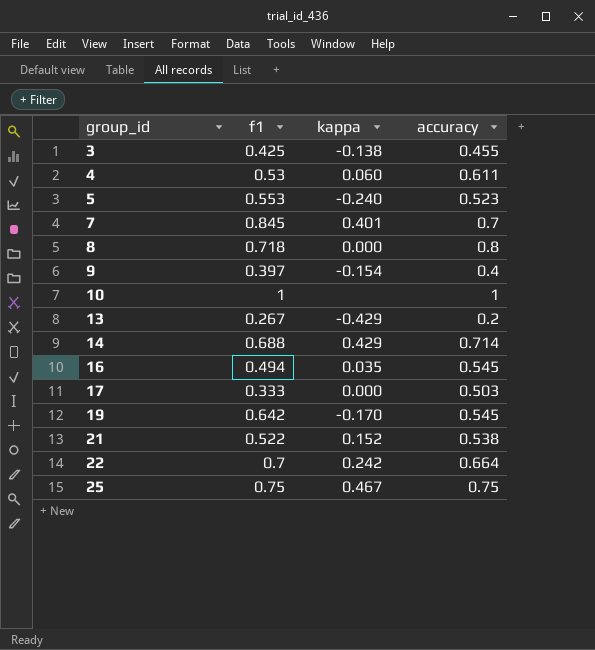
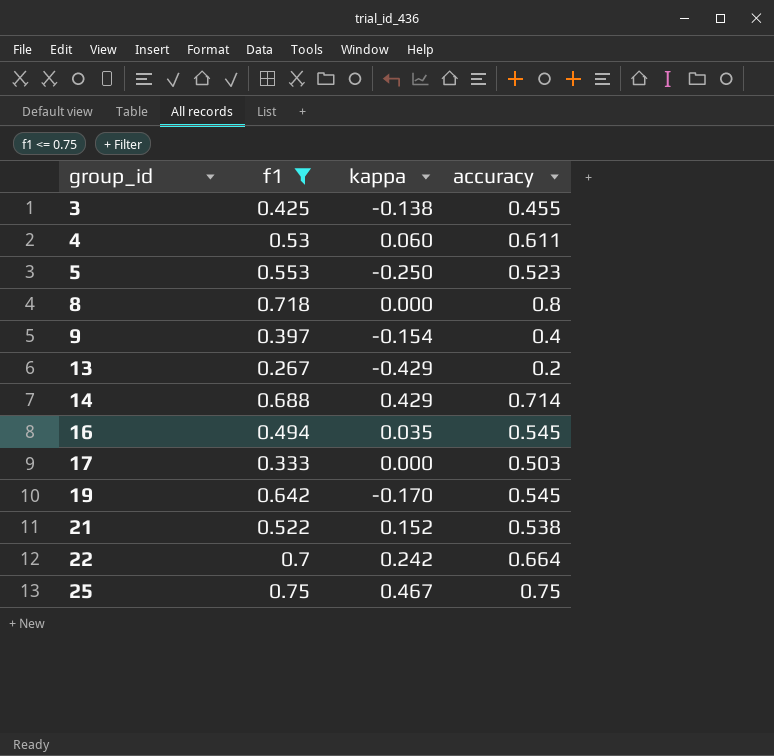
filter: none -> f1 <= 0.75
5 | kappa: -0.240 -> -0.250

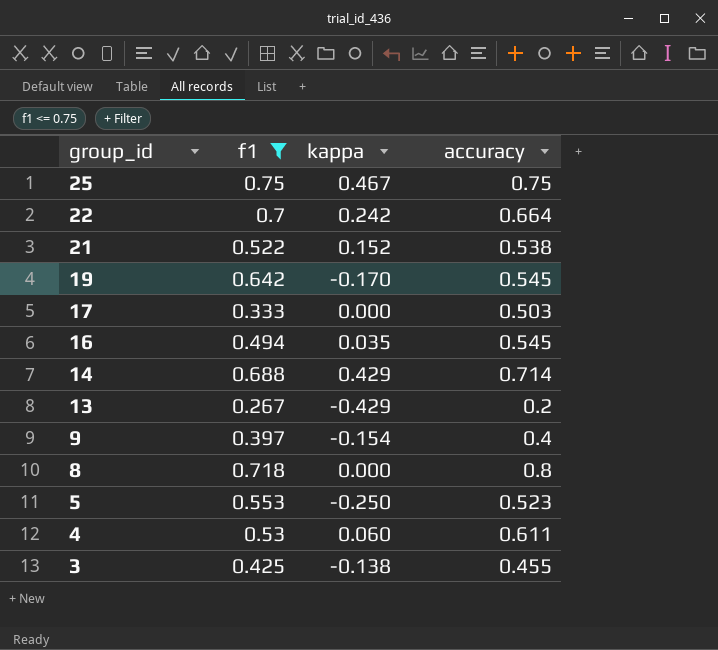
row order: group_id ascending -> group_id descending

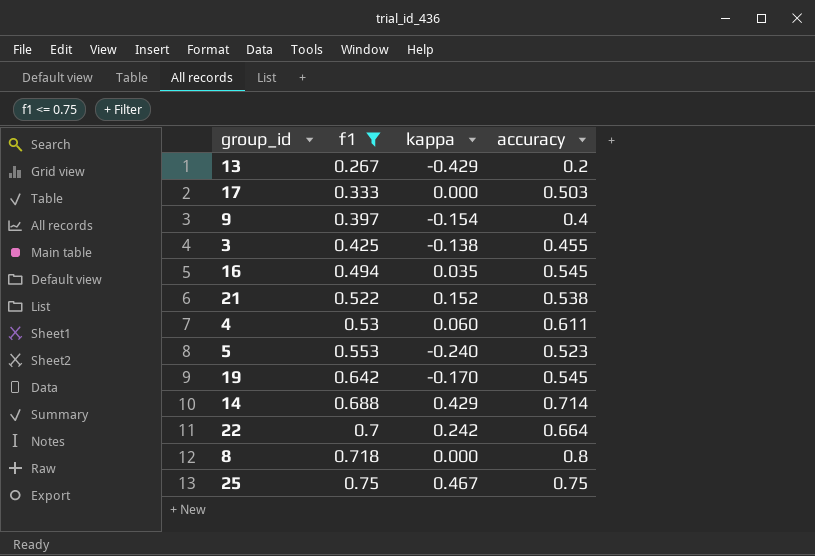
row order: group_id descending -> f1 ascending
5 | kappa: -0.250 -> -0.240

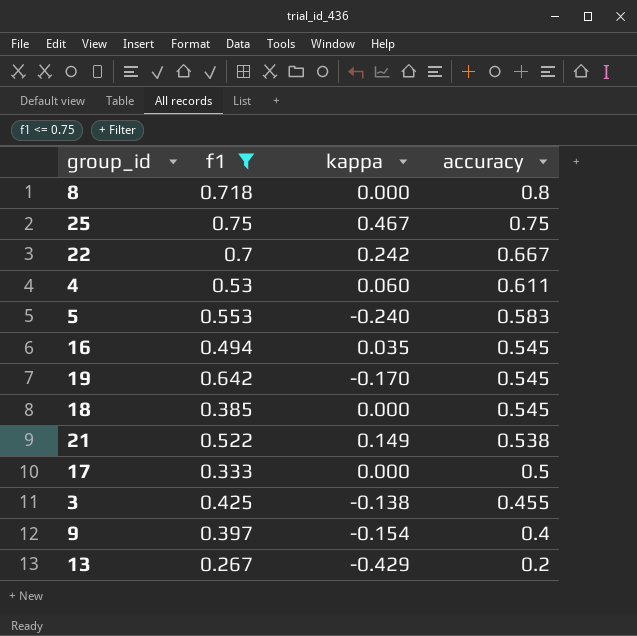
row order: f1 ascending -> accuracy descending
row 14: 0.688 | 0.429 | 0.714 -> none
22 | accuracy: 0.664 -> 0.667
5 | accuracy: 0.523 -> 0.583
row 18: none -> 0.385 | 0.000 | 0.545
21 | kappa: 0.152 -> 0.149
17 | accuracy: 0.503 -> 0.5

